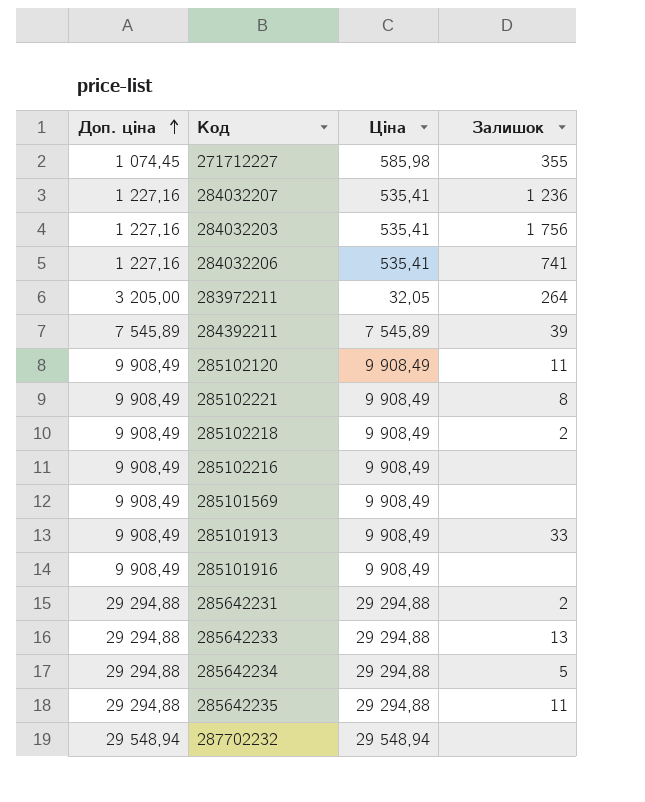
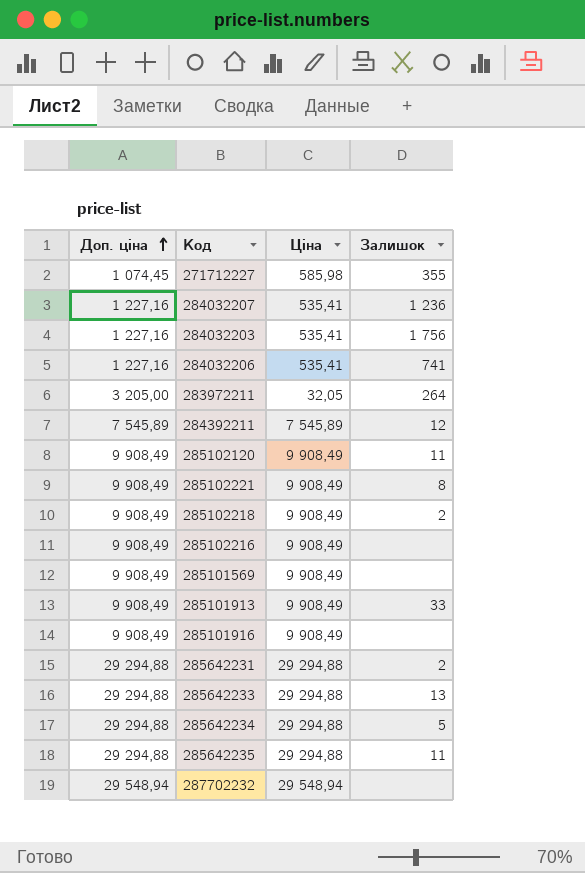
284392211 | Залишок: 39 -> 12

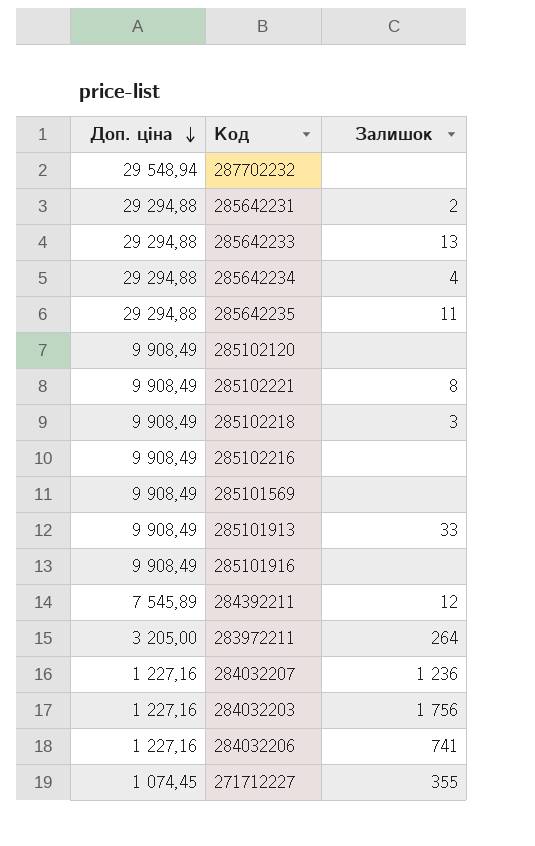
row order: Доп. ціна ascending -> Доп. ціна descending
column Ціна | position: 3 -> none
285642234 | Залишок: 5 -> 4
285102120 | Залишок: 11 -> none
285102218 | Залишок: 2 -> 3

